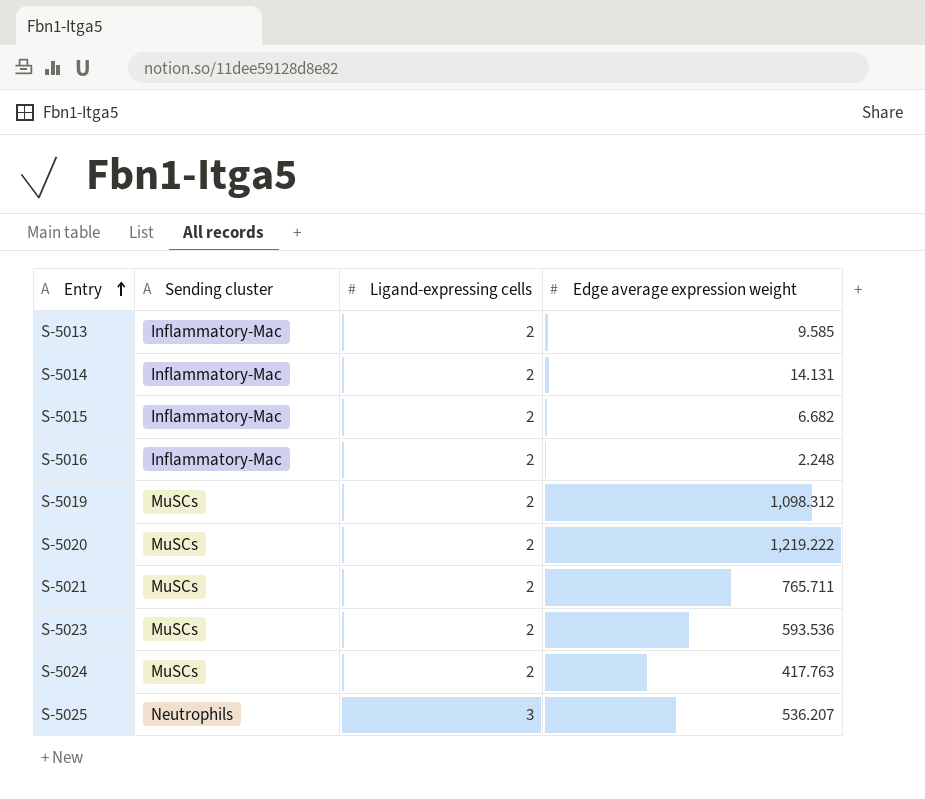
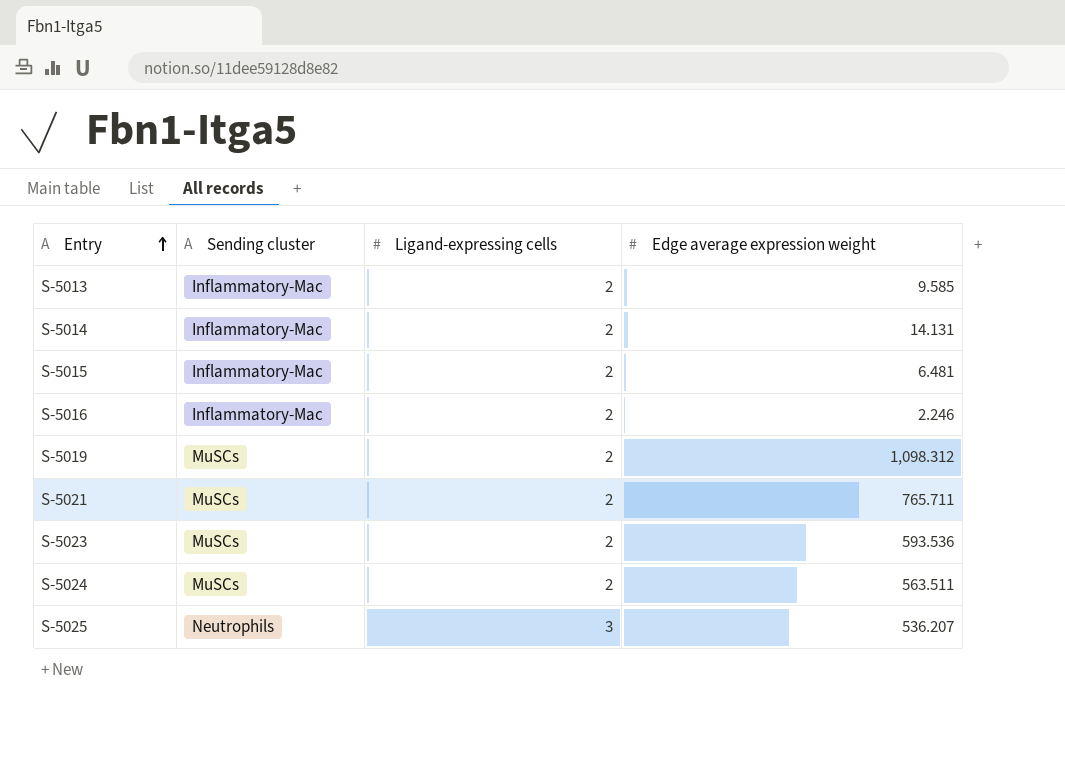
row S-5020: MuSCs | 2 | 1,219.222 -> none
S-5015 | Edge average expression weight: 6.682 -> 6.481
S-5016 | Edge average expression weight: 2.248 -> 2.246
S-5024 | Edge average expression weight: 417.763 -> 563.511

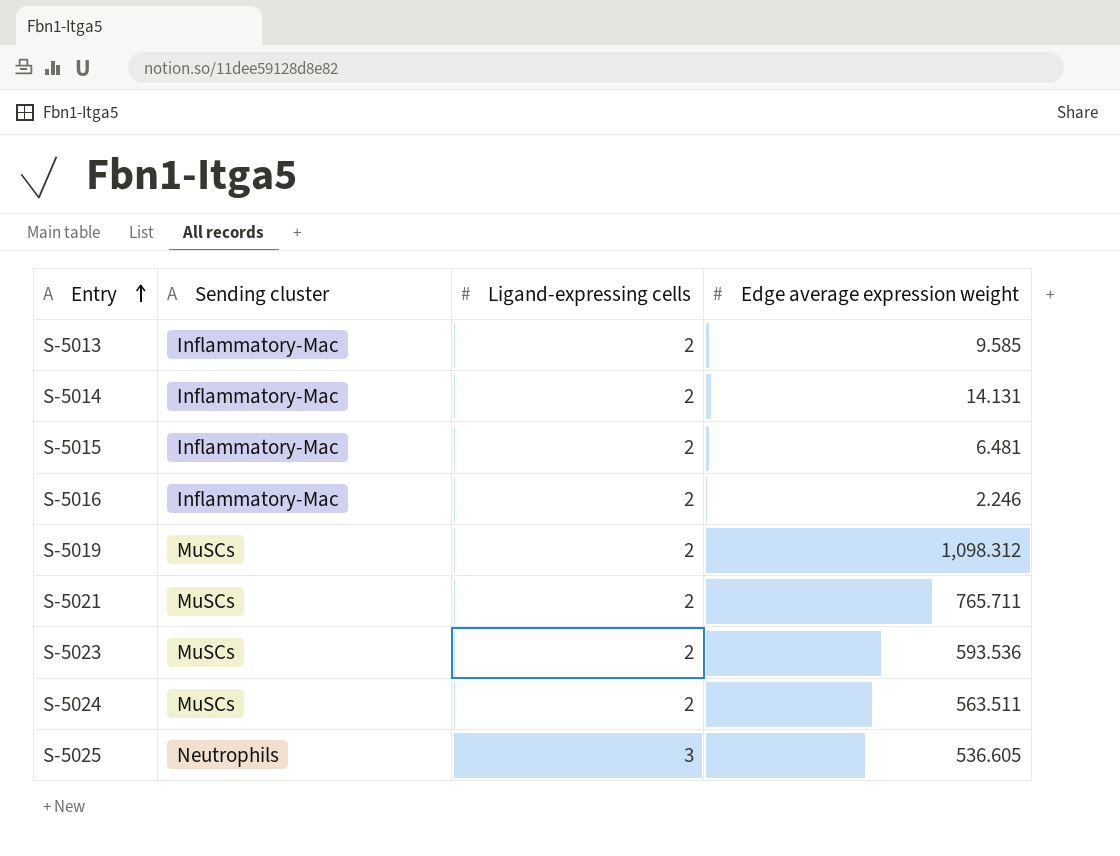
S-5025 | Edge average expression weight: 536.207 -> 536.605

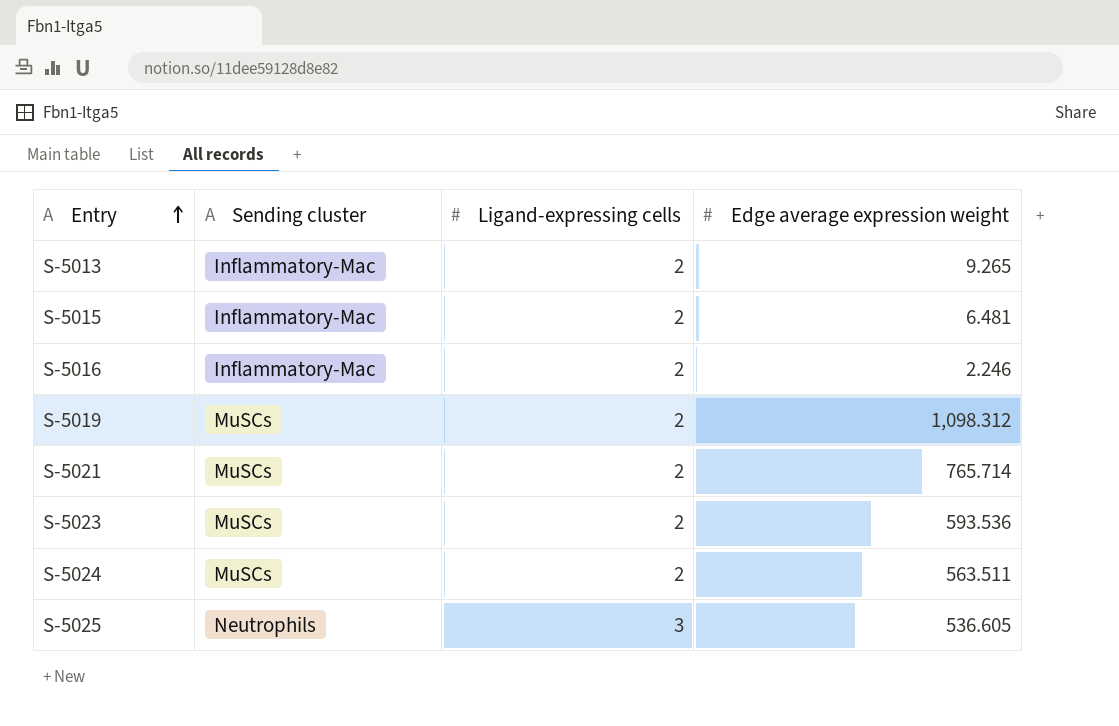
row S-5014: Inflammatory-Mac | 2 | 14.131 -> none
S-5013 | Edge average expression weight: 9.585 -> 9.265
S-5021 | Edge average expression weight: 765.711 -> 765.714

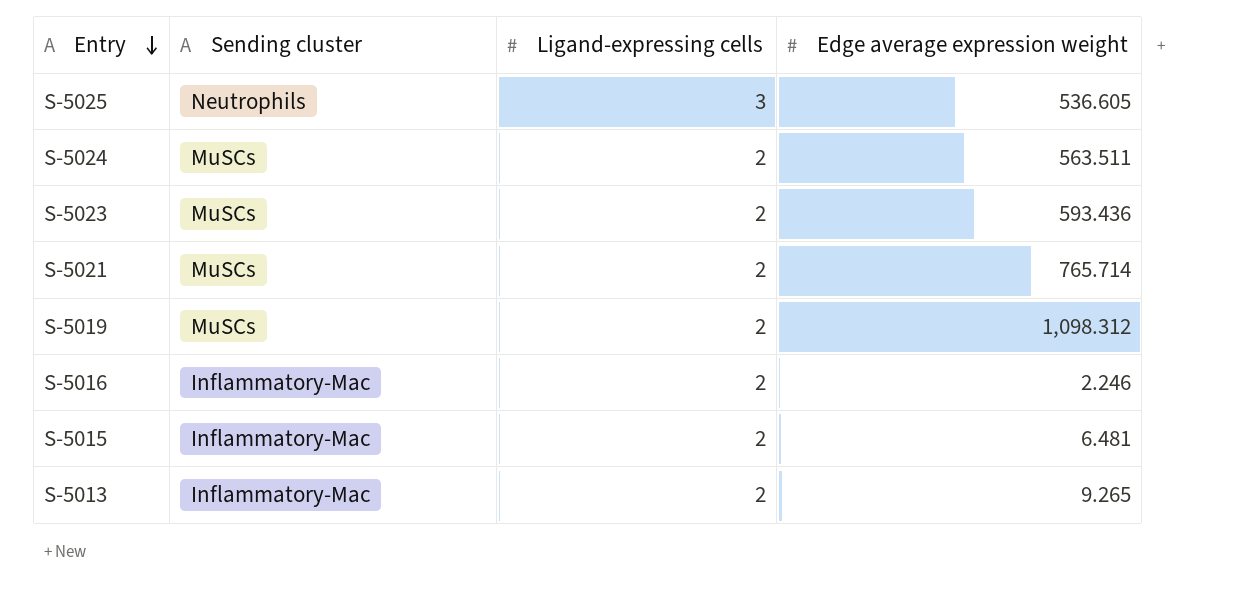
row order: Entry ascending -> Entry descending
S-5023 | Edge average expression weight: 593.536 -> 593.436

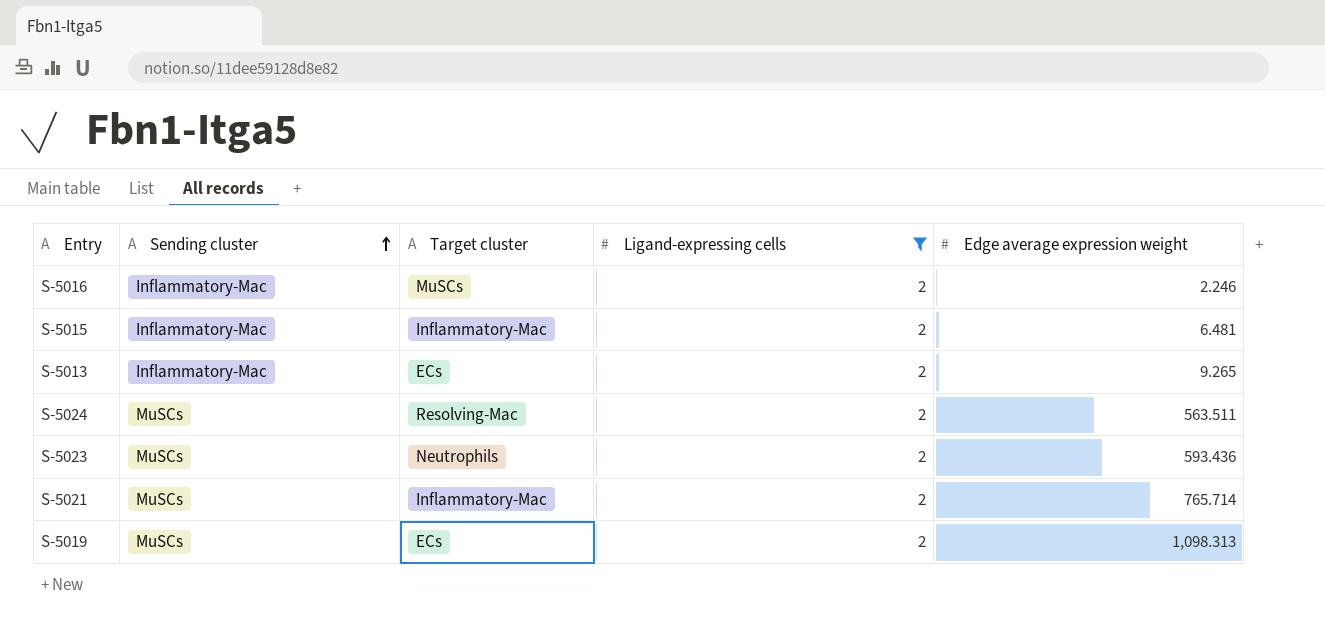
filter: none -> Ligand-expressing cells = 2
row order: Entry descending -> Sending cluster ascending
column Target cluster | position: none -> 3
S-5019 | Edge average expression weight: 1,098.312 -> 1,098.313

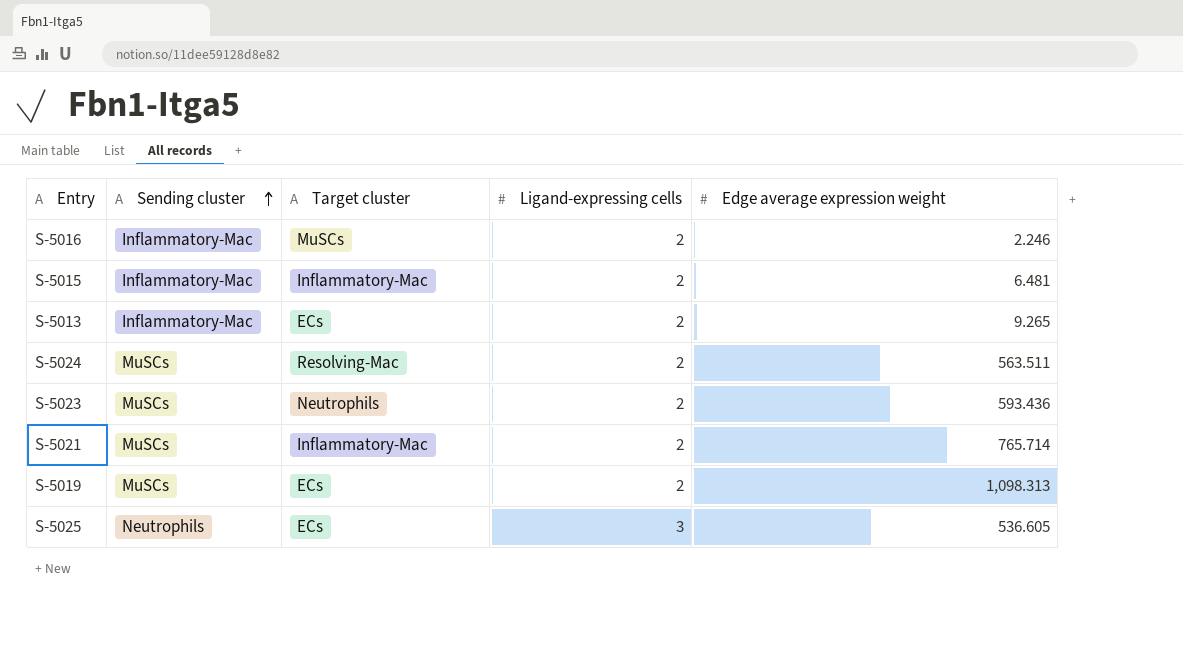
filter: Ligand-expressing cells = 2 -> none

